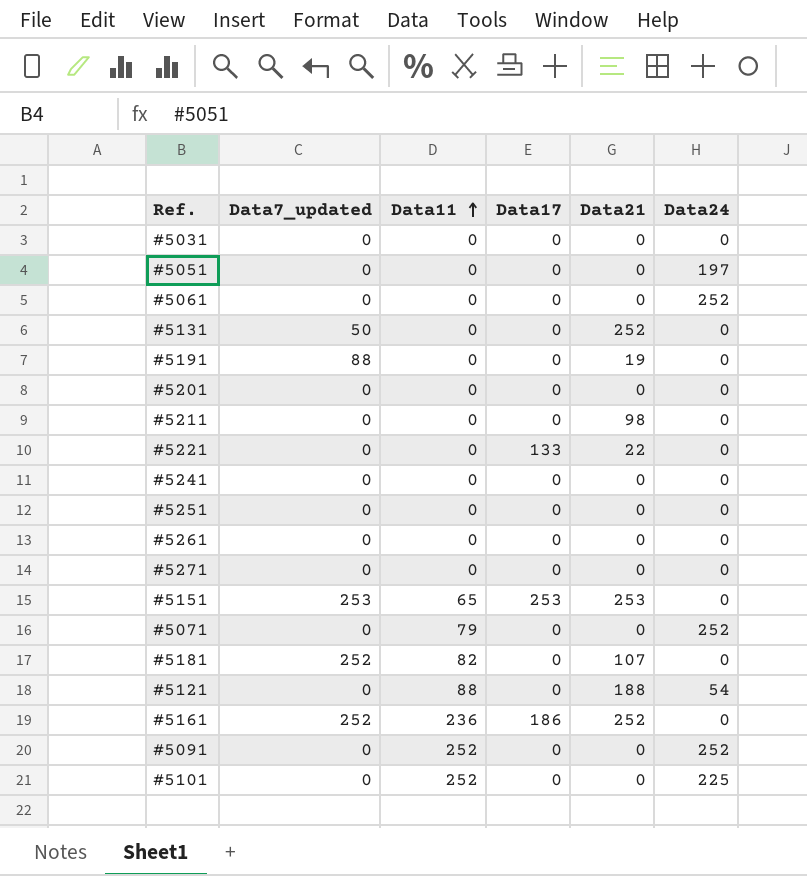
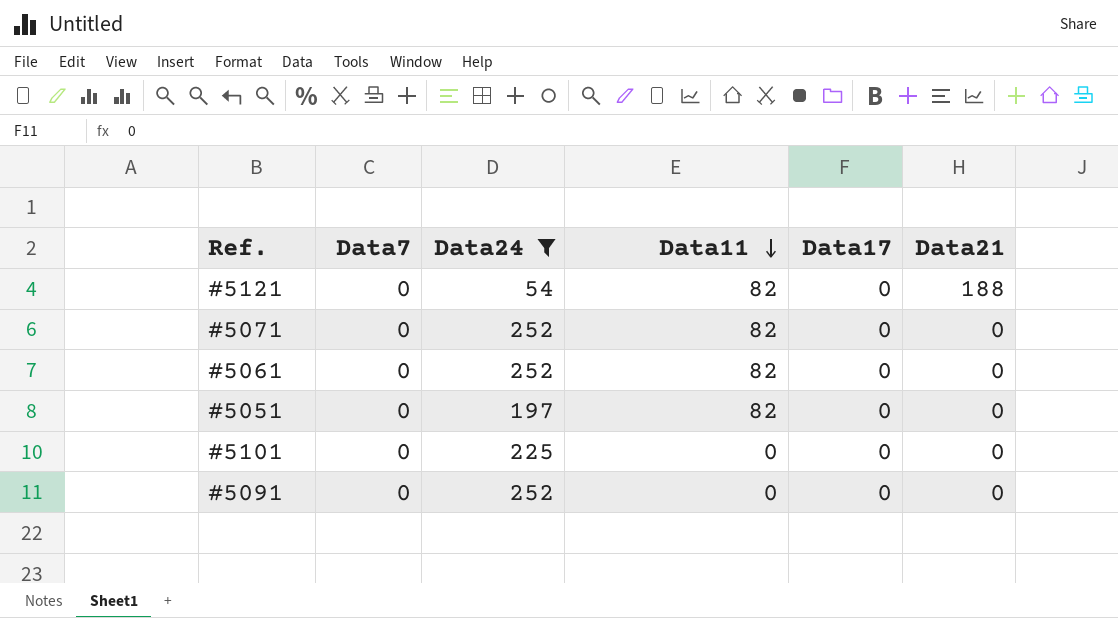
filter: none -> Data24 != 0
row order: Data11 ascending -> Data11 descending
column name: Data7_updated -> Data7
column Data24 | position: 6 -> 3
#5121 | Data11: 88 -> 82
#5071 | Data11: 79 -> 82
#5061 | Data11: 0 -> 82
#5051 | Data11: 0 -> 82
#5101 | Data11: 252 -> 0
#5091 | Data11: 252 -> 0

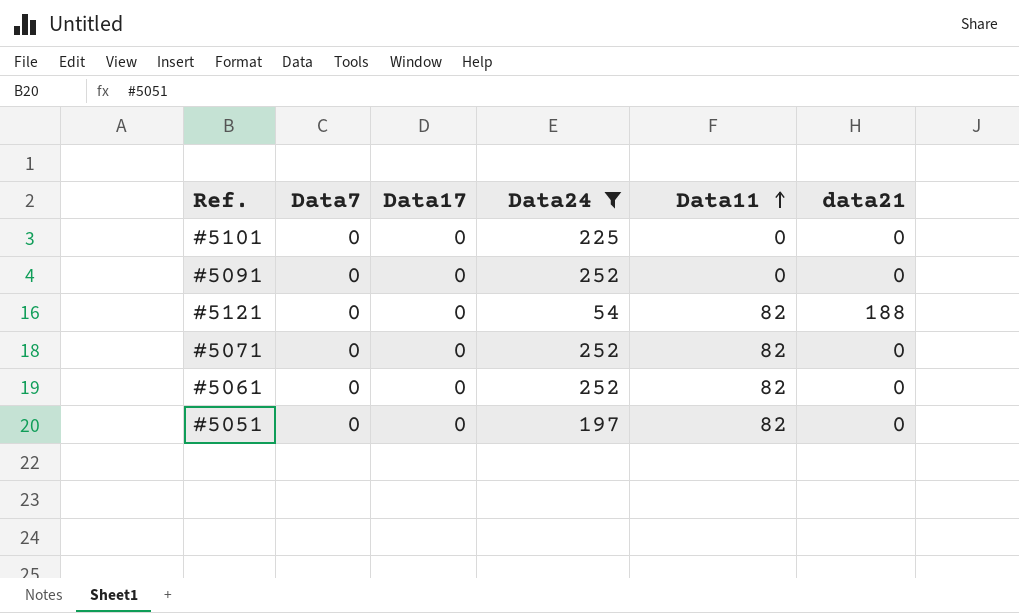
row order: Data11 descending -> Data11 ascending
column Data17 | position: 5 -> 3
column name: Data21 -> data21

